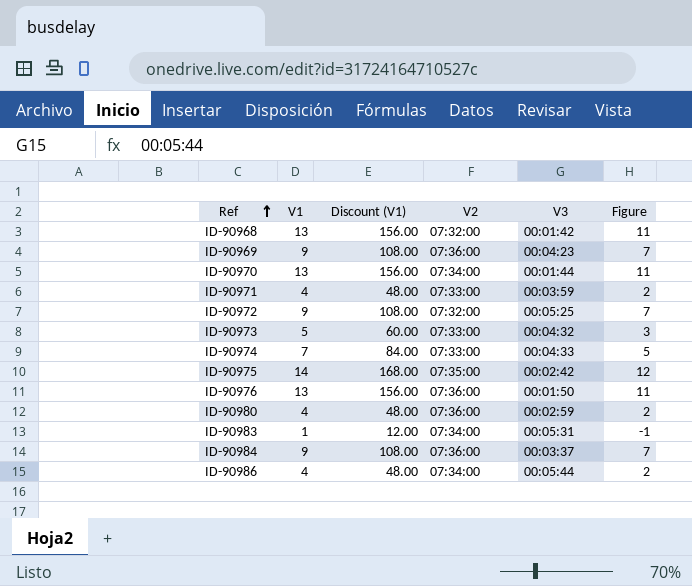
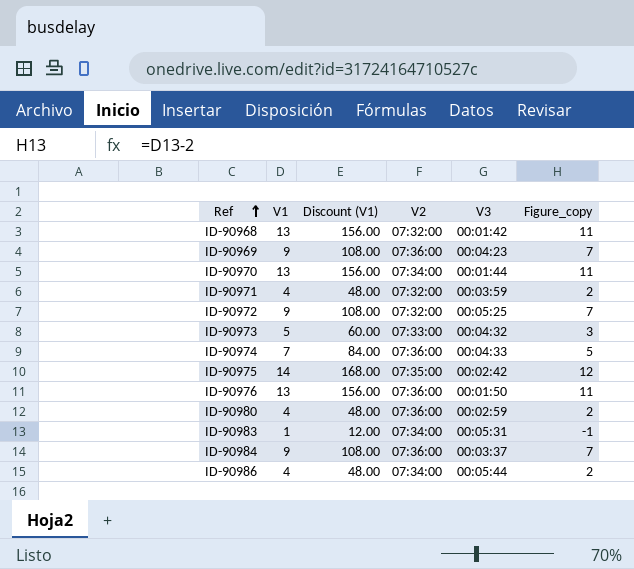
column name: Figure -> Figure_copy
ID-90971 | V2: 07:33:00 -> 07:32:00
ID-90974 | V2: 07:33:00 -> 07:36:00

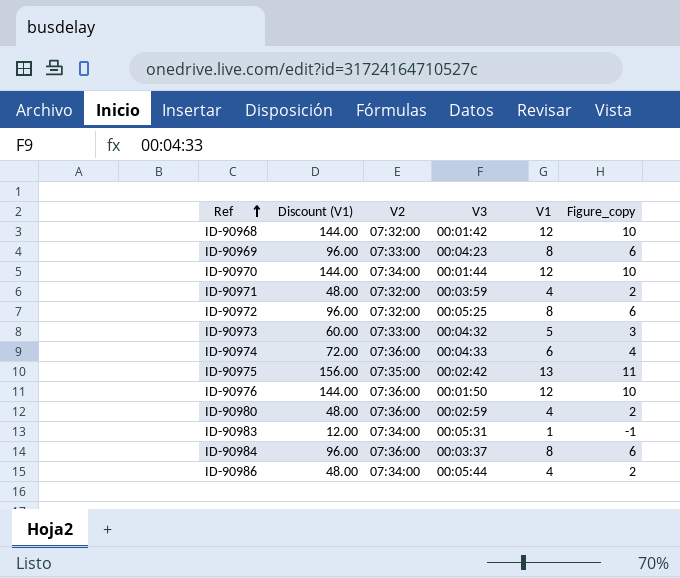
column V1 | position: 2 -> 5
ID-90968 | Discount (V1): 156.00 -> 144.00
ID-90968 | V1: 13 -> 12
ID-90968 | Figure_copy: 11 -> 10
ID-90969 | Discount (V1): 108.00 -> 96.00
ID-90969 | V2: 07:36:00 -> 07:33:00
ID-90969 | V1: 9 -> 8
ID-90969 | Figure_copy: 7 -> 6
ID-90970 | Discount (V1): 156.00 -> 144.00
ID-90970 | V1: 13 -> 12
ID-90970 | Figure_copy: 11 -> 10
ID-90972 | Discount (V1): 108.00 -> 96.00
ID-90972 | V1: 9 -> 8
ID-90972 | Figure_copy: 7 -> 6
ID-90974 | Discount (V1): 84.00 -> 72.00
ID-90974 | V1: 7 -> 6
ID-90974 | Figure_copy: 5 -> 4
ID-90975 | Discount (V1): 168.00 -> 156.00
ID-90975 | V1: 14 -> 13
ID-90975 | Figure_copy: 12 -> 11
ID-90976 | Discount (V1): 156.00 -> 144.00
ID-90976 | V1: 13 -> 12
ID-90976 | Figure_copy: 11 -> 10
ID-90984 | Discount (V1): 108.00 -> 96.00
ID-90984 | V1: 9 -> 8
ID-90984 | Figure_copy: 7 -> 6

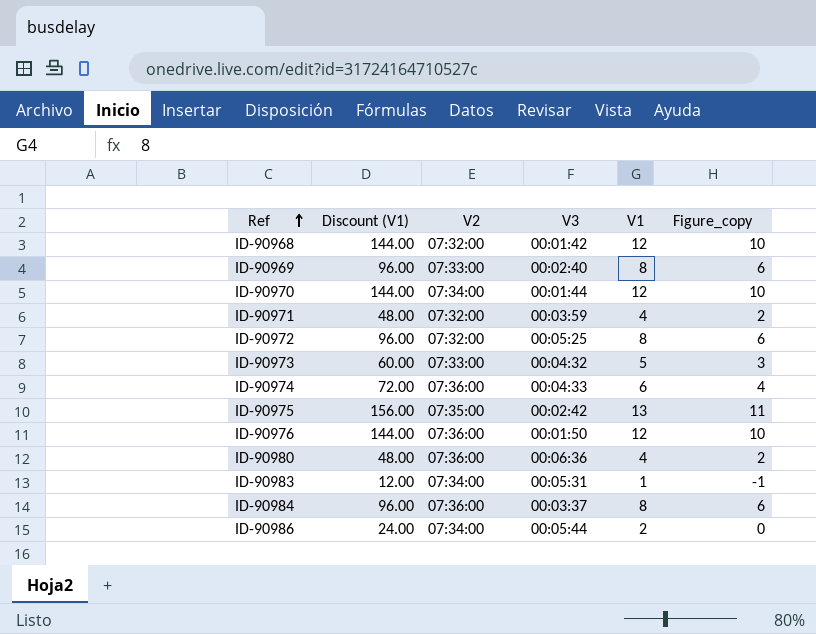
ID-90969 | V3: 00:04:23 -> 00:02:40
ID-90980 | V3: 00:02:59 -> 00:06:36
ID-90986 | Discount (V1): 48.00 -> 24.00
ID-90986 | V1: 4 -> 2
ID-90986 | Figure_copy: 2 -> 0

